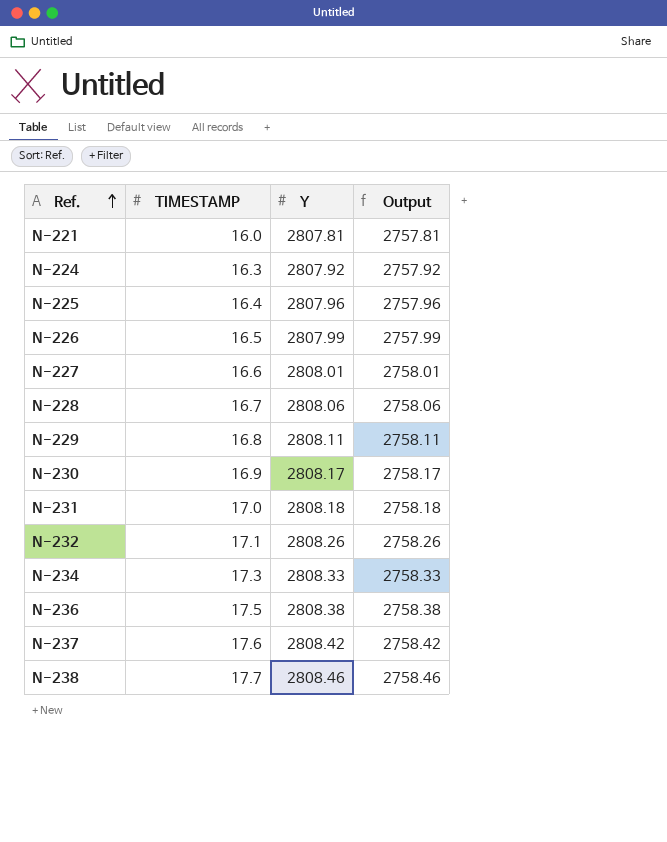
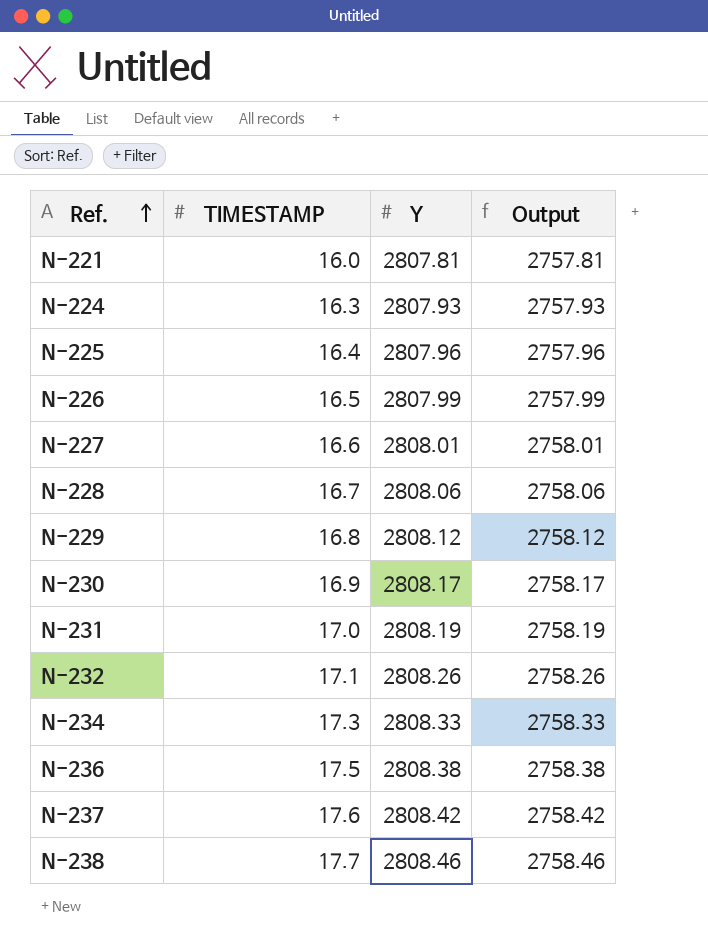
N-224 | Y: 2807.92 -> 2807.93
N-224 | Output: 2757.92 -> 2757.93
N-229 | Y: 2808.11 -> 2808.12
N-229 | Output: 2758.11 -> 2758.12
N-231 | Y: 2808.18 -> 2808.19
N-231 | Output: 2758.18 -> 2758.19

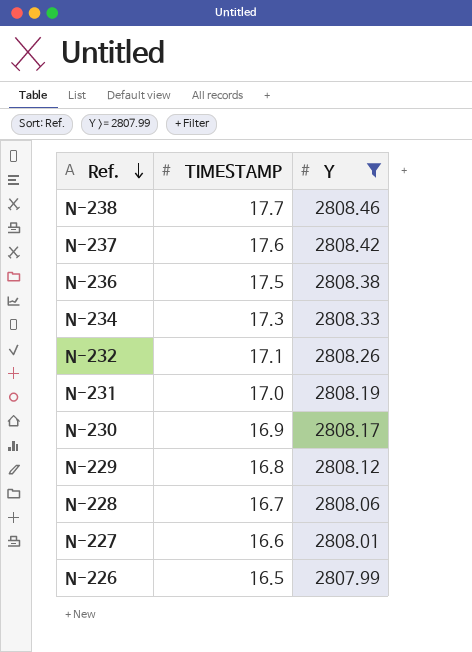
filter: none -> Y >= 2807.99
row order: Ref. ascending -> Ref. descending
column Output | formula: [Y] - 50 -> none

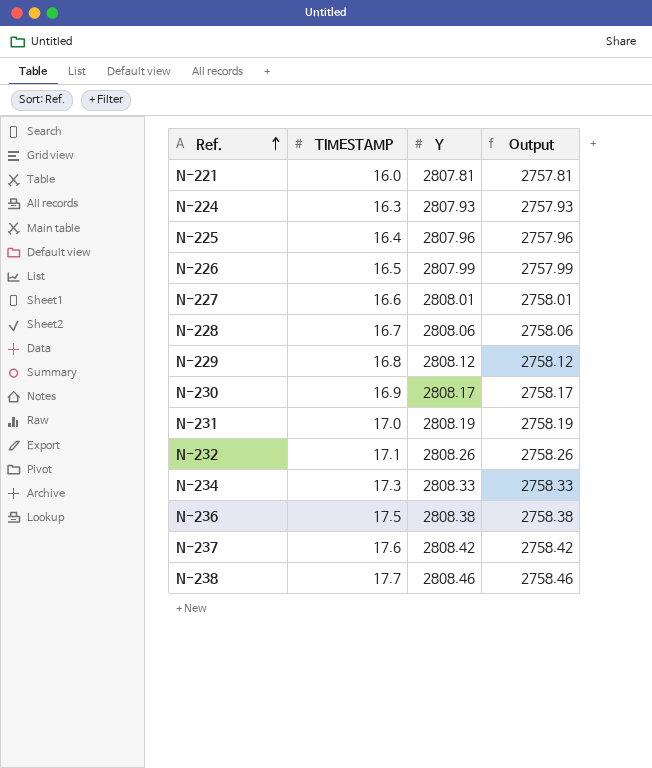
filter: Y >= 2807.99 -> none
row order: Ref. descending -> Ref. ascending
column Output | formula: none -> [Y] - 50

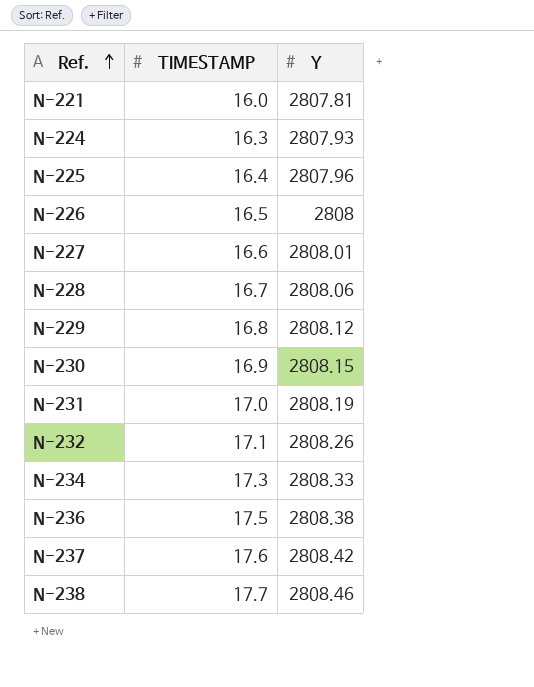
column Output | formula: [Y] - 50 -> none
N-226 | Y: 2807.99 -> 2808
N-230 | Y: 2808.17 -> 2808.15

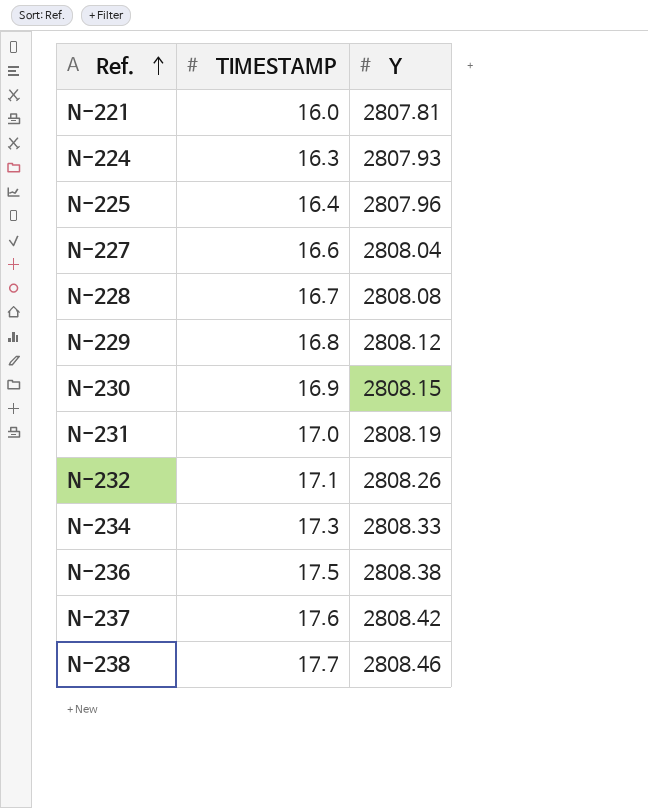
row N-226: 16.5 | 2808 -> none
N-227 | Y: 2808.01 -> 2808.04
N-228 | Y: 2808.06 -> 2808.08

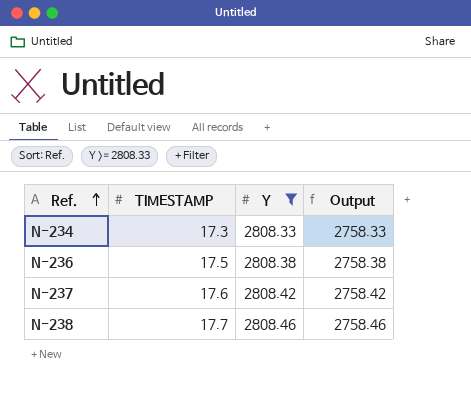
filter: none -> Y >= 2808.33
column Output | formula: none -> [Y] - 50

